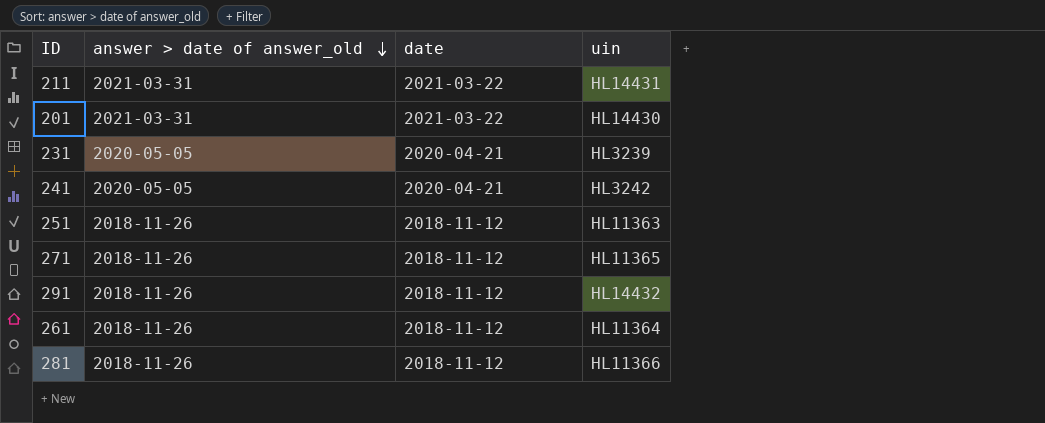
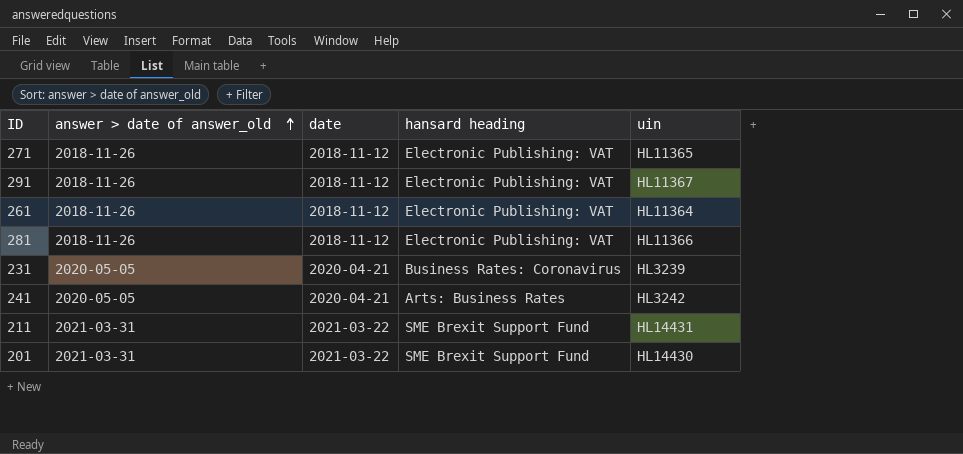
row order: answer > date of answer_old descending -> answer > date of answer_old ascending
column hansard heading | position: none -> 4
row 251: 2018-11-26 | 2018-11-12 | HL11363 -> none
291 | uin: HL14432 -> HL11367

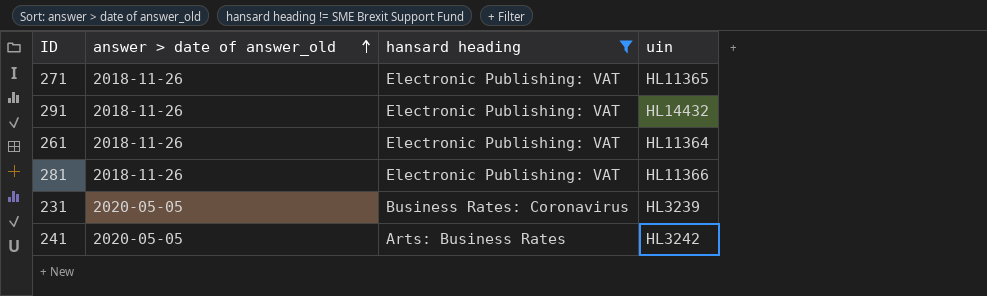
filter: none -> hansard heading != SME Brexit Support Fund
column date | position: 3 -> none
291 | uin: HL11367 -> HL14432

